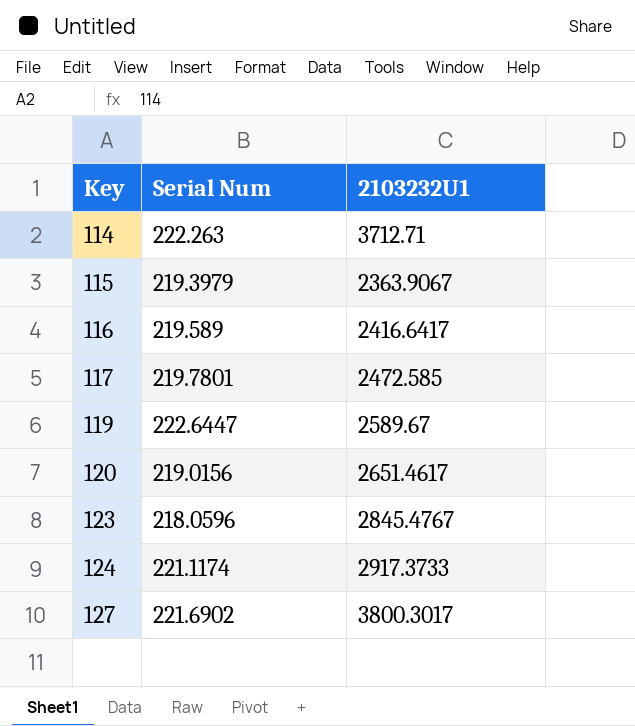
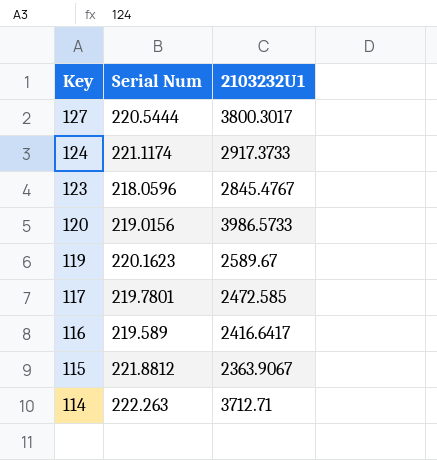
row order: Key ascending -> Key descending
127 | Serial Num: 221.6902 -> 220.5444
120 | 2103232U1: 2651.4617 -> 3986.5733
119 | Serial Num: 222.6447 -> 220.1623
115 | Serial Num: 219.3979 -> 221.8812

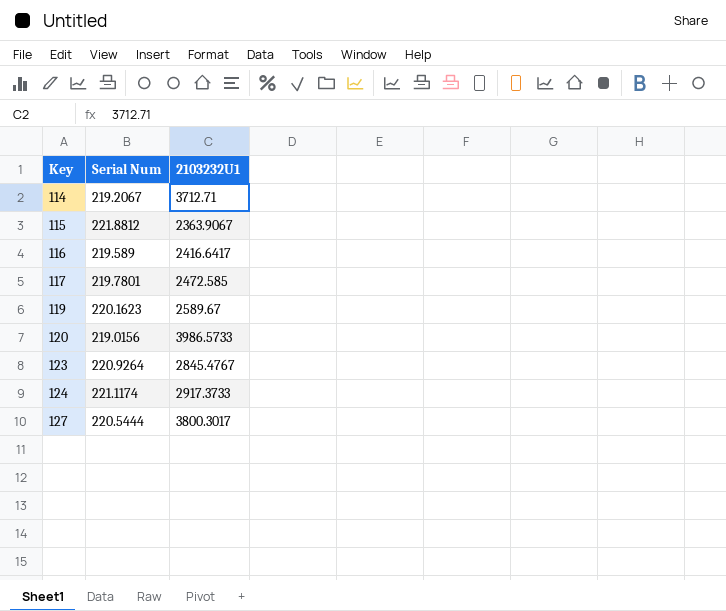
row order: Key descending -> Key ascending
114 | Serial Num: 222.263 -> 219.2067
123 | Serial Num: 218.0596 -> 220.9264

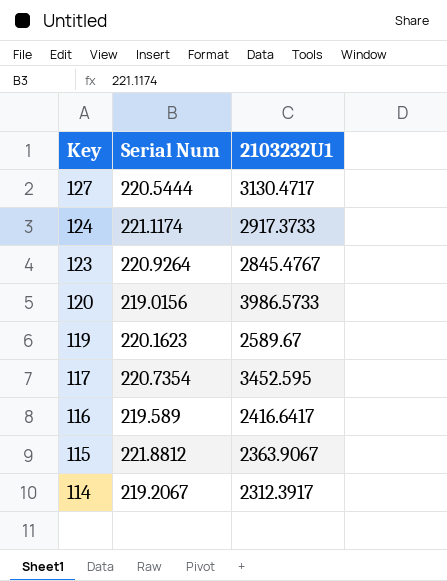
row order: Key ascending -> Key descending
127 | 2103232U1: 3800.3017 -> 3130.4717
117 | Serial Num: 219.7801 -> 220.7354
117 | 2103232U1: 2472.585 -> 3452.595
114 | 2103232U1: 3712.71 -> 2312.3917

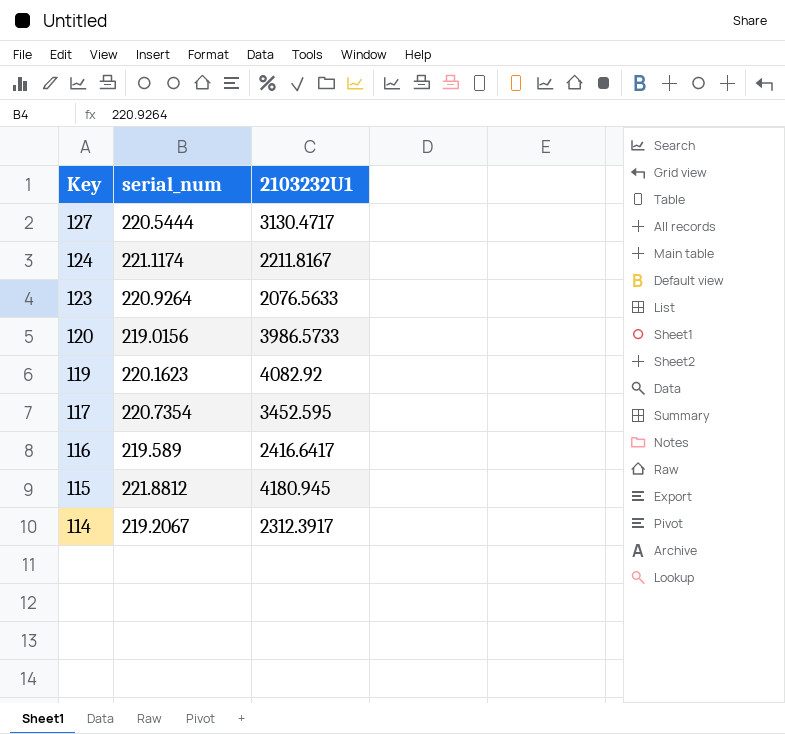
column name: Serial Num -> serial_num
124 | 2103232U1: 2917.3733 -> 2211.8167
123 | 2103232U1: 2845.4767 -> 2076.5633
119 | 2103232U1: 2589.67 -> 4082.92
115 | 2103232U1: 2363.9067 -> 4180.945

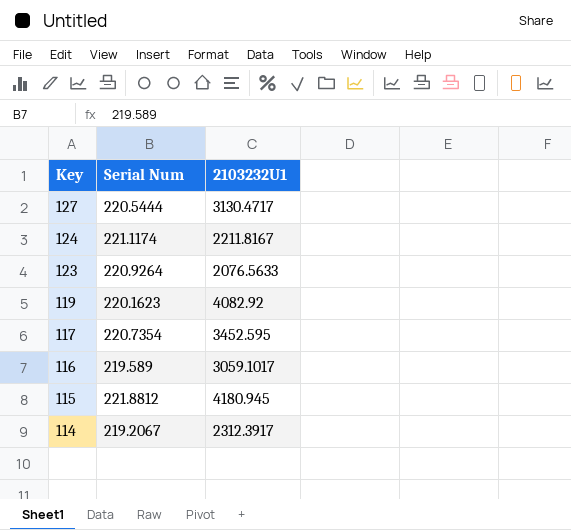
column name: serial_num -> Serial Num
row 120: 219.0156 | 3986.5733 -> none
116 | 2103232U1: 2416.6417 -> 3059.1017

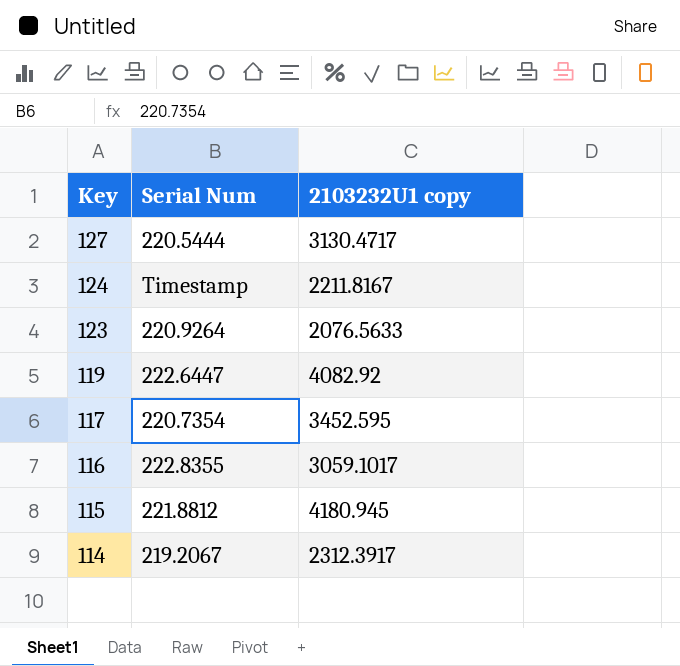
column name: 2103232U1 -> 2103232U1 copy
124 | Serial Num: 221.1174 -> Timestamp
119 | Serial Num: 220.1623 -> 222.6447
116 | Serial Num: 219.589 -> 222.8355

